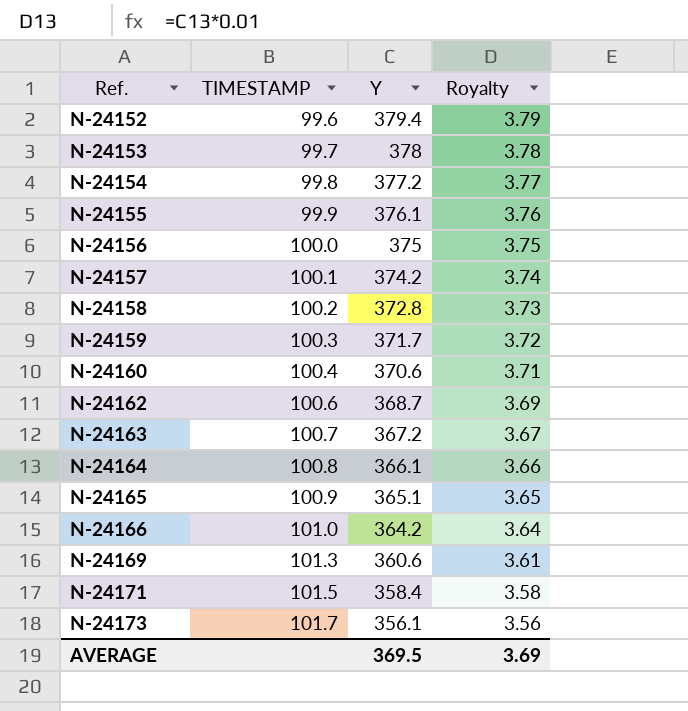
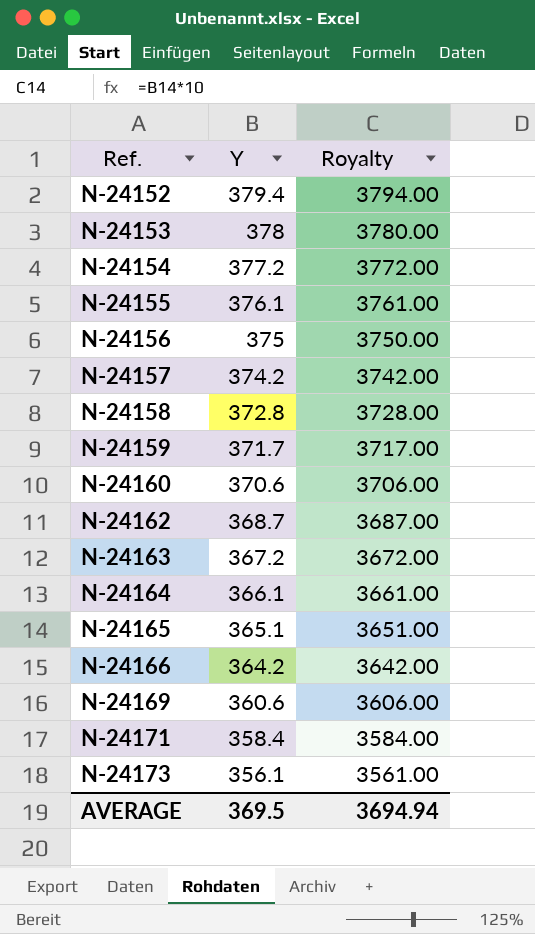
column TIMESTAMP | position: 2 -> none
column Royalty | formula: [Y] * 0.01 -> [Y] * 10
AVERAGE | Royalty: 3.69 -> 3694.94

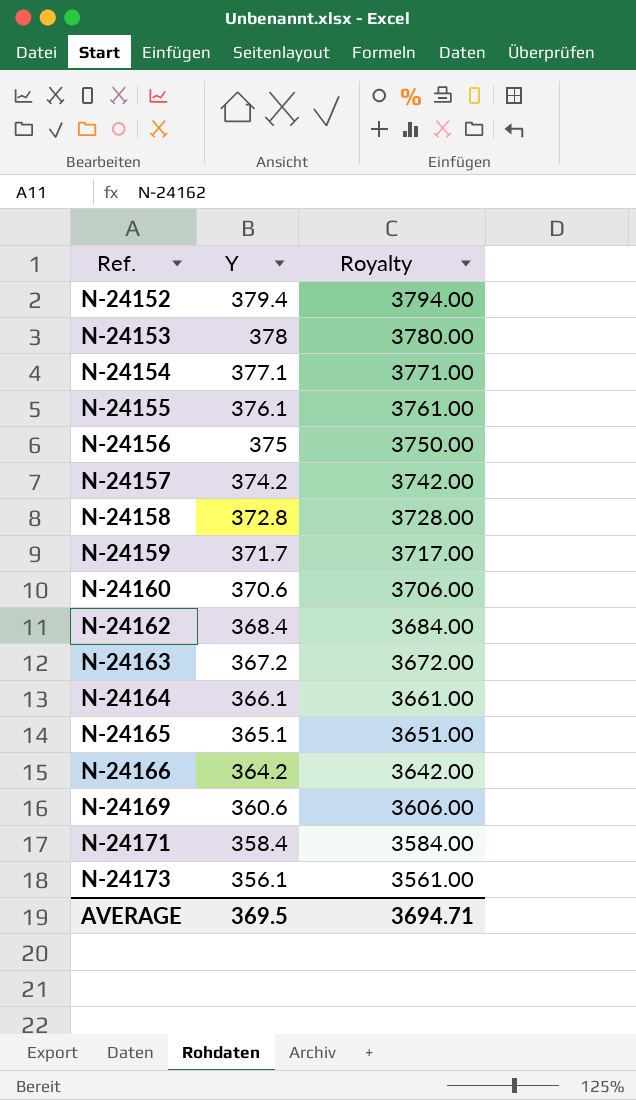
N-24154 | Y: 377.2 -> 377.1
N-24154 | Royalty: 3772.00 -> 3771.00
N-24162 | Y: 368.7 -> 368.4
N-24162 | Royalty: 3687.00 -> 3684.00
AVERAGE | Royalty: 3694.94 -> 3694.71

